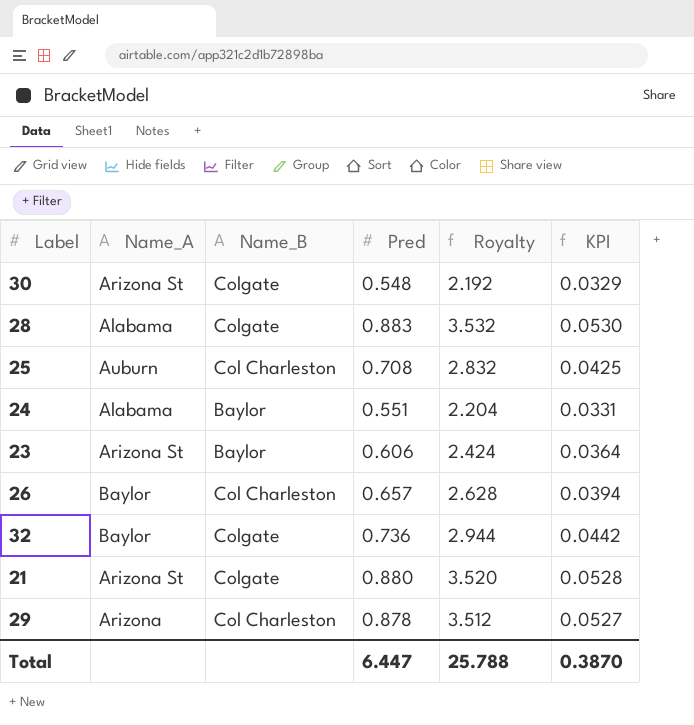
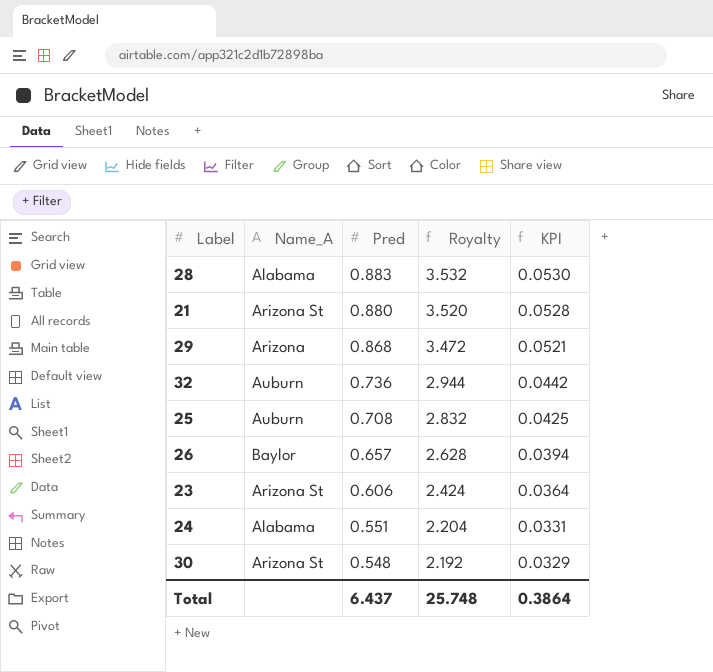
row order: none -> Pred descending
column Name_B | position: 3 -> none
29 | Pred: 0.878 -> 0.868
29 | Royalty: 3.512 -> 3.472
29 | KPI: 0.0527 -> 0.0521
32 | Name_A: Baylor -> Auburn
Total | Pred: 6.447 -> 6.437
Total | Royalty: 25.788 -> 25.748
Total | KPI: 0.3870 -> 0.3864

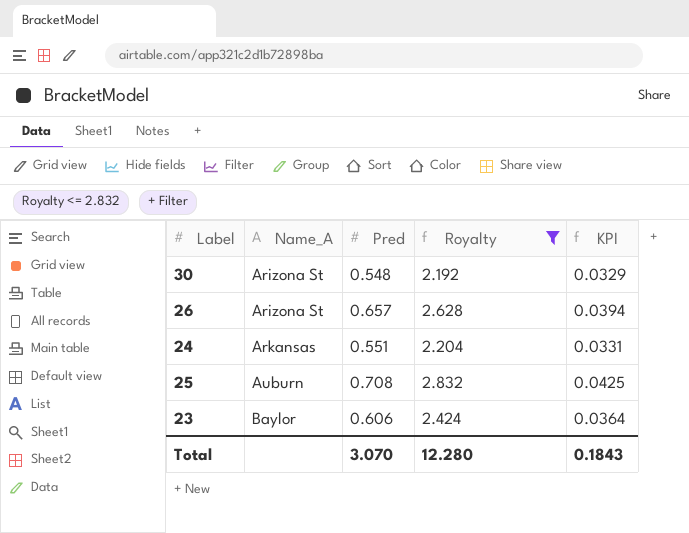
filter: none -> Royalty <= 2.832
row order: Pred descending -> Name_A ascending
26 | Name_A: Baylor -> Arizona St
24 | Name_A: Alabama -> Arkansas
23 | Name_A: Arizona St -> Baylor
Total | Pred: 6.437 -> 3.070
Total | Royalty: 25.748 -> 12.280
Total | KPI: 0.3864 -> 0.1843

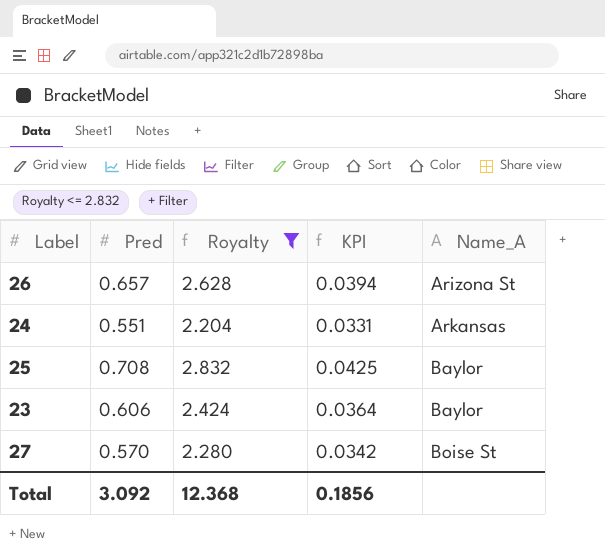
column Name_A | position: 2 -> 5
row 30: Arizona St | 0.548 | 2.192 | 0.0329 -> none
25 | Name_A: Auburn -> Baylor
row 27: none -> 0.570 | 2.280 | 0.0342 | Boise St
Total | Pred: 3.070 -> 3.092
Total | Royalty: 12.280 -> 12.368
Total | KPI: 0.1843 -> 0.1856

